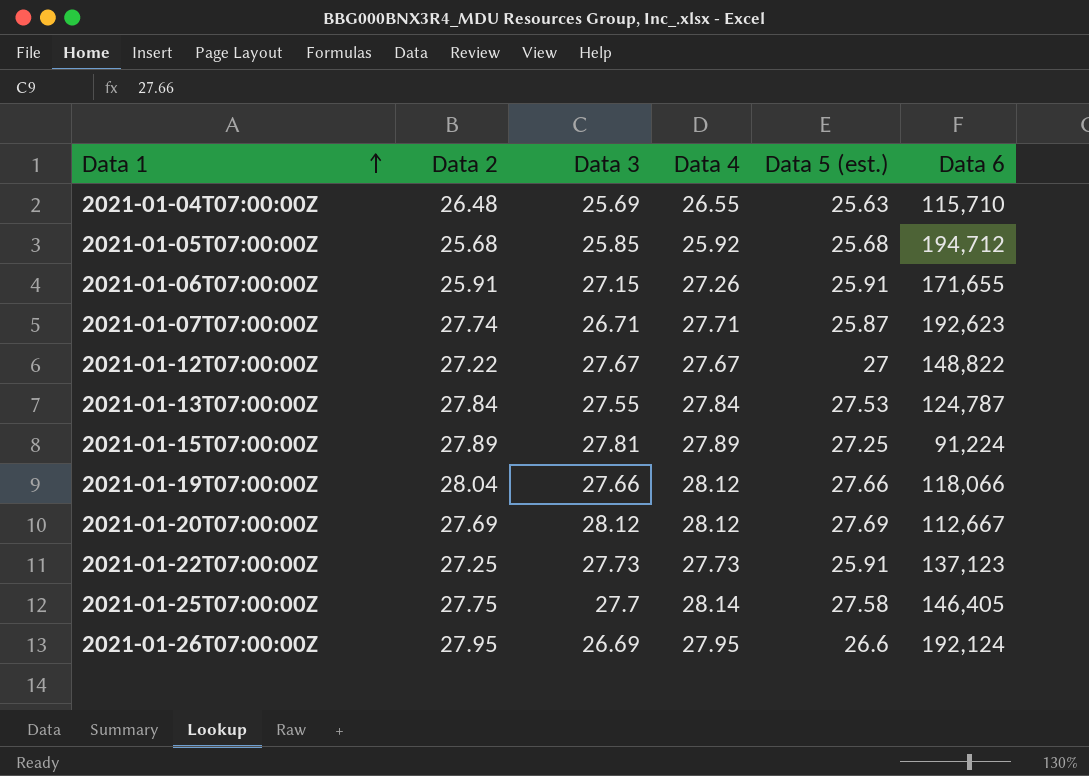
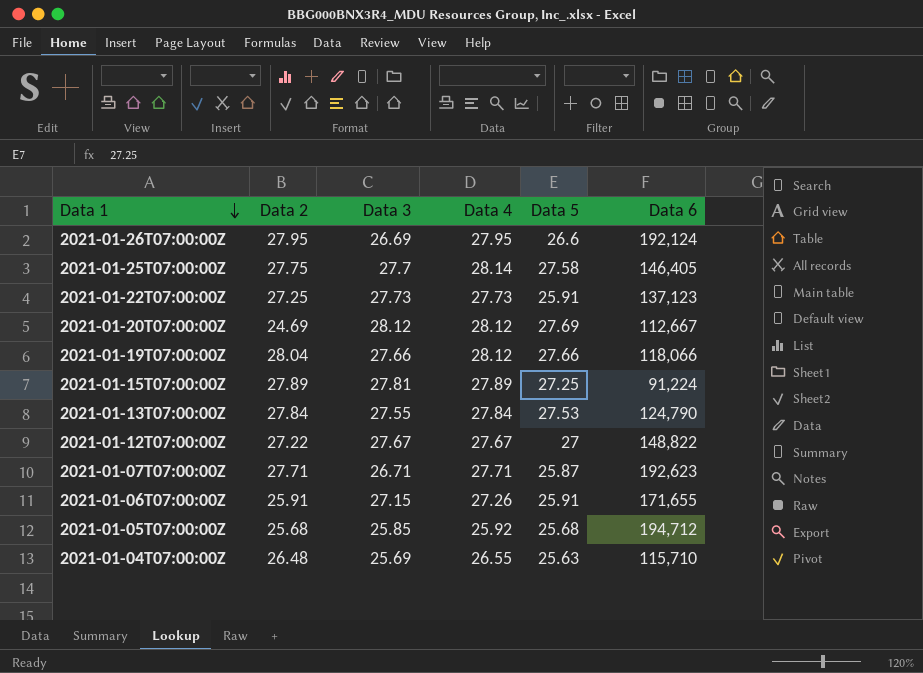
row order: Data 1 ascending -> Data 1 descending
column name: Data 5 (est.) -> Data 5
2021-01-20T07:00:00Z | Data 2: 27.69 -> 24.69
2021-01-13T07:00:00Z | Data 6: 124,787 -> 124,790
2021-01-07T07:00:00Z | Data 2: 27.74 -> 27.71

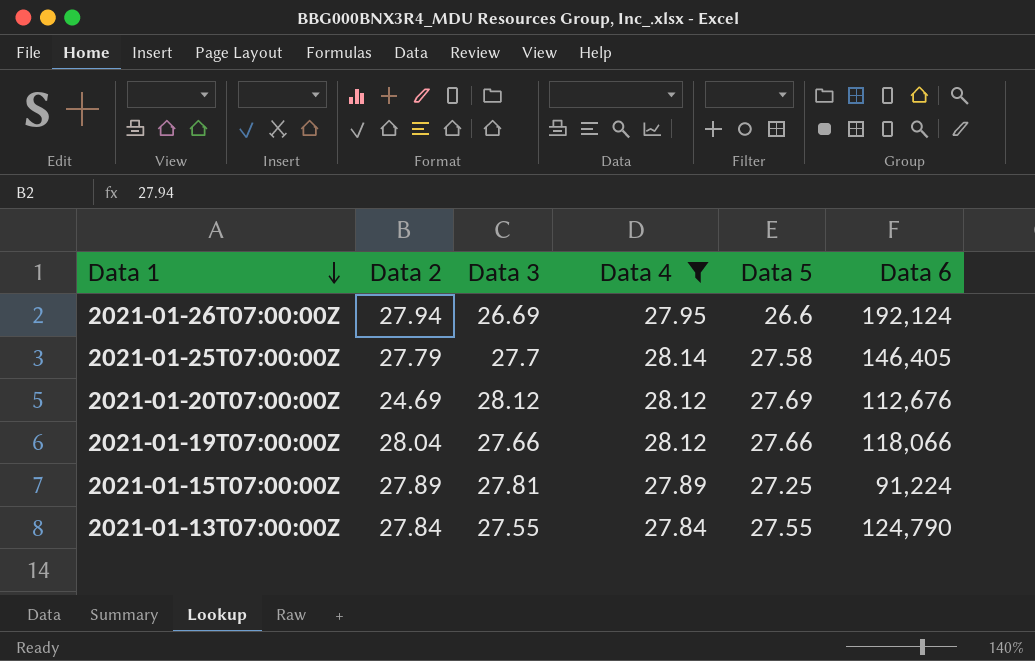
filter: none -> Data 4 >= 27.84
2021-01-26T07:00:00Z | Data 2: 27.95 -> 27.94
2021-01-25T07:00:00Z | Data 2: 27.75 -> 27.79
2021-01-20T07:00:00Z | Data 6: 112,667 -> 112,676
2021-01-13T07:00:00Z | Data 5: 27.53 -> 27.55

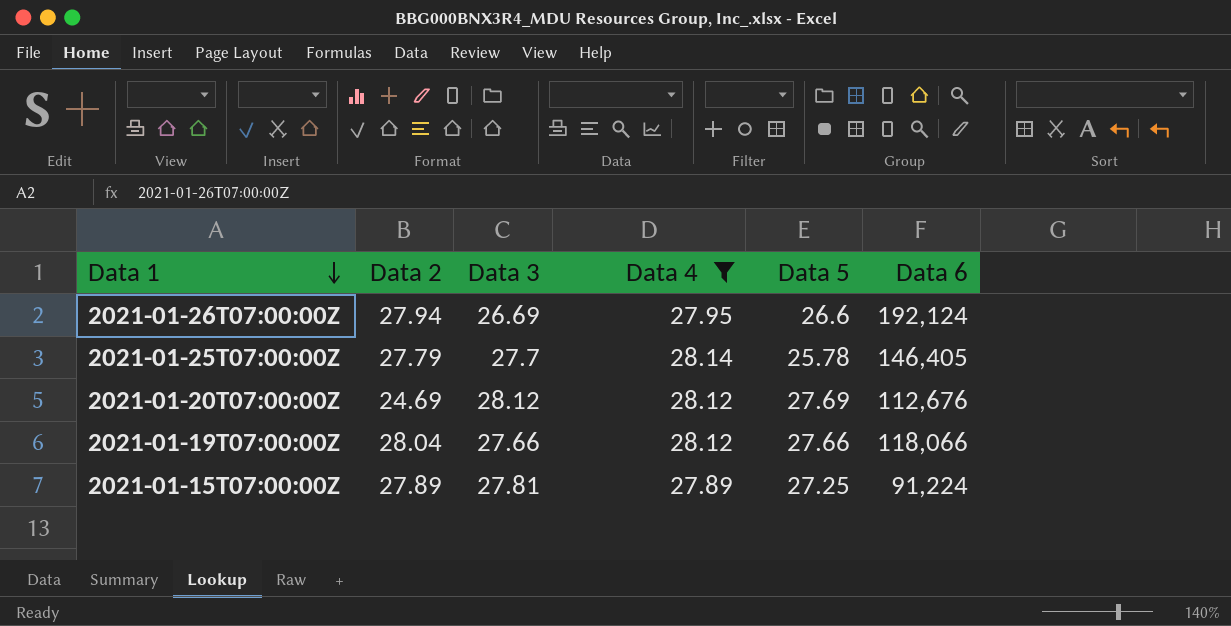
row 2021-01-13T07:00:00Z: 27.84 | 27.55 | 27.84 | 27.55 | 124,790 -> none
2021-01-25T07:00:00Z | Data 5: 27.58 -> 25.78

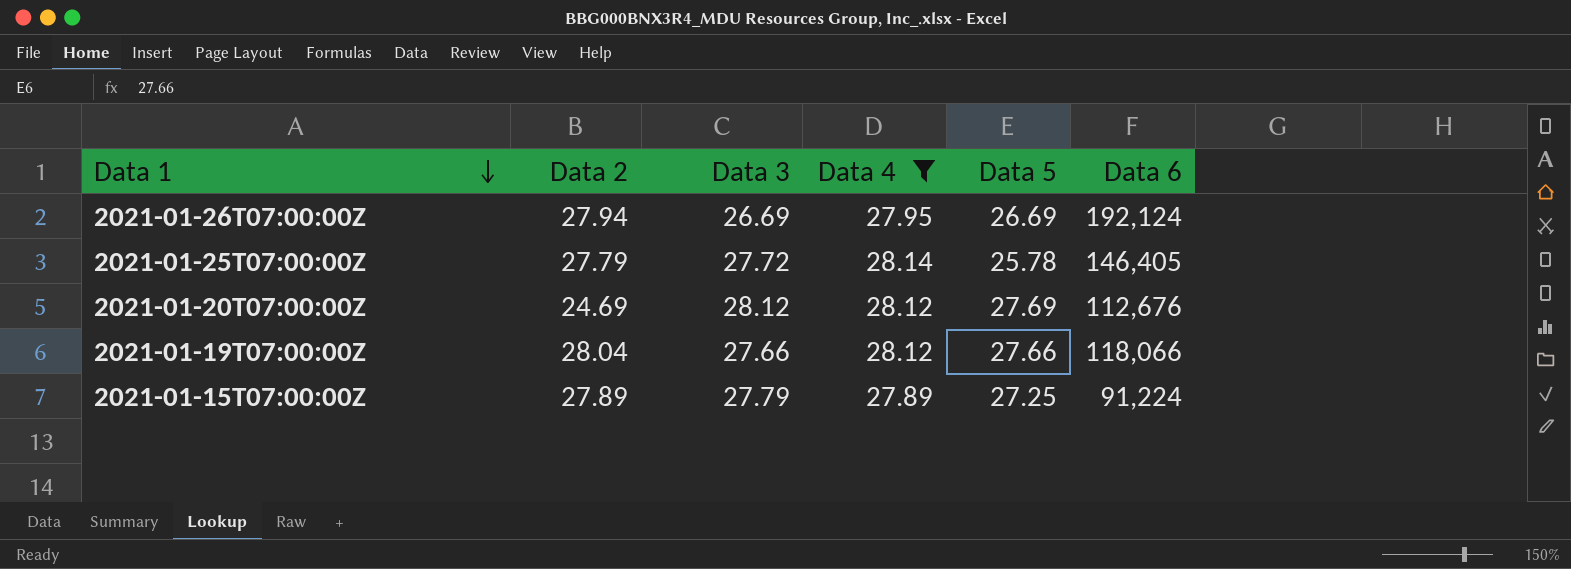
2021-01-26T07:00:00Z | Data 5: 26.6 -> 26.69
2021-01-25T07:00:00Z | Data 3: 27.7 -> 27.72
2021-01-15T07:00:00Z | Data 3: 27.81 -> 27.79

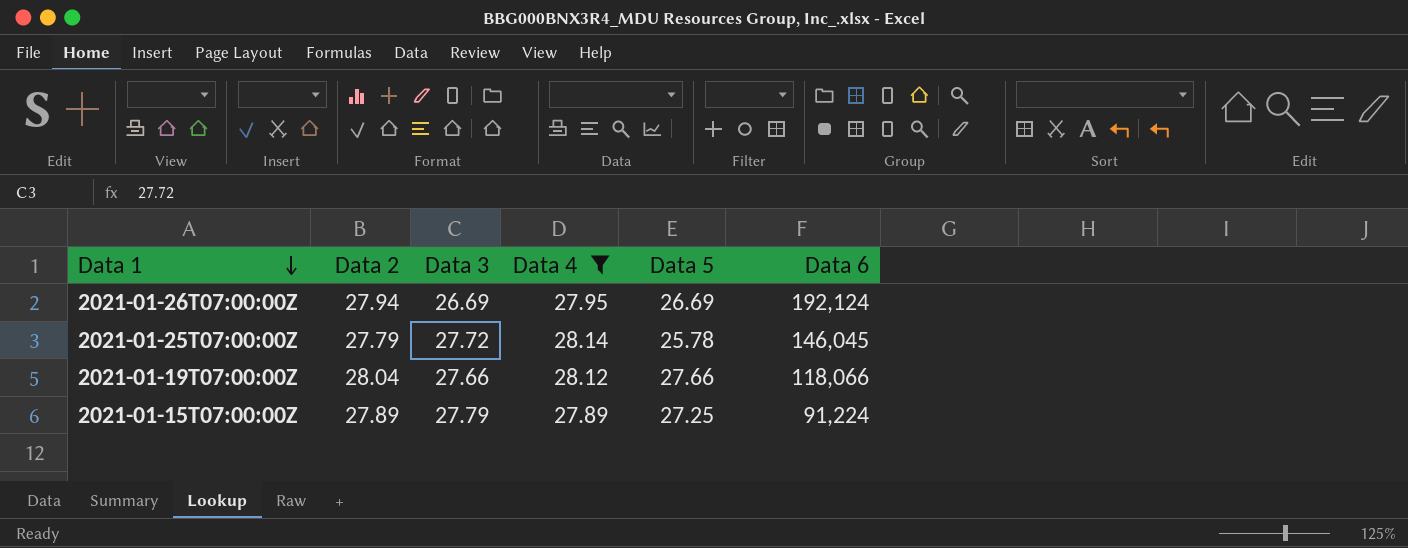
row 2021-01-20T07:00:00Z: 24.69 | 28.12 | 28.12 | 27.69 | 112,676 -> none
2021-01-25T07:00:00Z | Data 6: 146,405 -> 146,045

